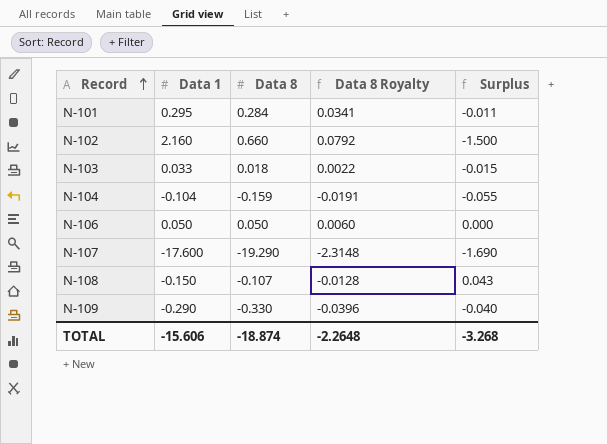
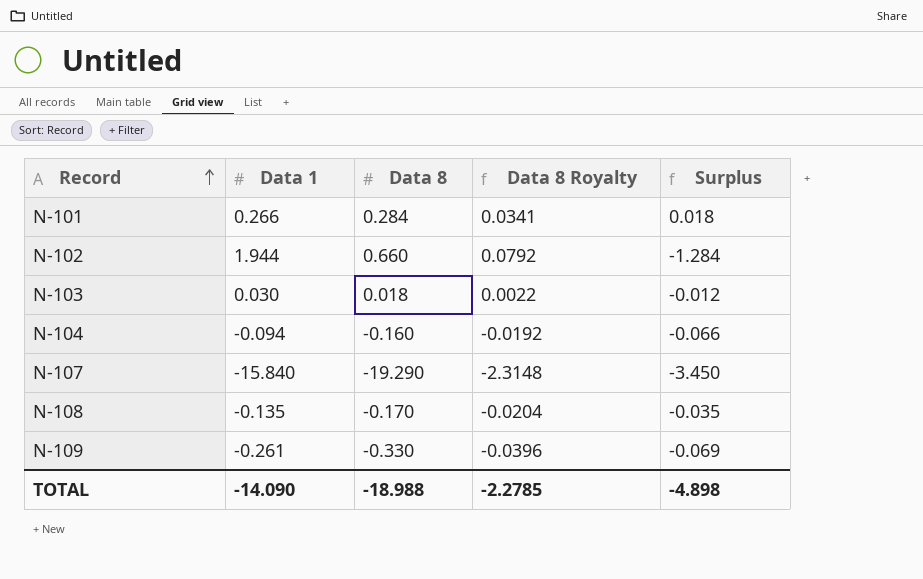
row N-106: 0.050 | 0.050 | 0.0060 | 0.000 -> none
N-101 | Data 1: 0.295 -> 0.266
N-101 | Surplus: -0.011 -> 0.018
N-102 | Data 1: 2.160 -> 1.944
N-102 | Surplus: -1.500 -> -1.284
N-103 | Data 1: 0.033 -> 0.030
N-103 | Surplus: -0.015 -> -0.012
N-104 | Data 1: -0.104 -> -0.094
N-104 | Data 8: -0.159 -> -0.160
N-104 | Data 8 Royalty: -0.0191 -> -0.0192
N-104 | Surplus: -0.055 -> -0.066
N-107 | Data 1: -17.600 -> -15.840
N-107 | Surplus: -1.690 -> -3.450
N-108 | Data 1: -0.150 -> -0.135
N-108 | Data 8: -0.107 -> -0.170
N-108 | Data 8 Royalty: -0.0128 -> -0.0204
N-108 | Surplus: 0.043 -> -0.035
N-109 | Data 1: -0.290 -> -0.261
N-109 | Surplus: -0.040 -> -0.069
TOTAL | Data 1: -15.606 -> -14.090
TOTAL | Data 8: -18.874 -> -18.988
TOTAL | Data 8 Royalty: -2.2648 -> -2.2785
TOTAL | Surplus: -3.268 -> -4.898

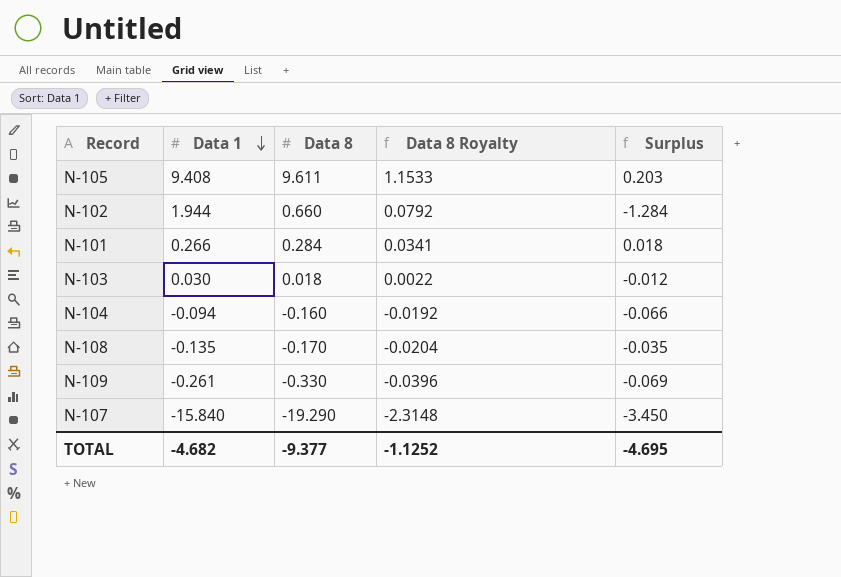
row order: Record ascending -> Data 1 descending
row N-105: none -> 9.408 | 9.611 | 1.1533 | 0.203
TOTAL | Data 1: -14.090 -> -4.682
TOTAL | Data 8: -18.988 -> -9.377
TOTAL | Data 8 Royalty: -2.2785 -> -1.1252
TOTAL | Surplus: -4.898 -> -4.695

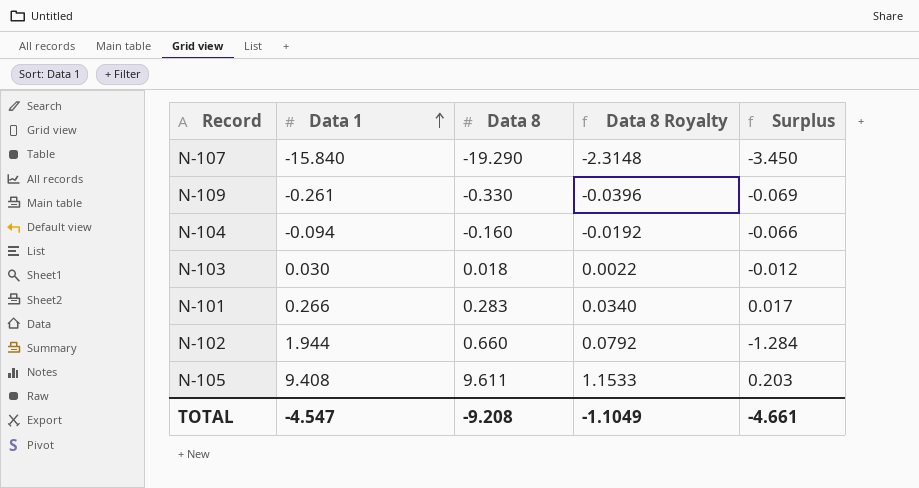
row order: Data 1 descending -> Data 1 ascending
row N-108: -0.135 | -0.170 | -0.0204 | -0.035 -> none
N-101 | Data 8: 0.284 -> 0.283
N-101 | Data 8 Royalty: 0.0341 -> 0.0340
N-101 | Surplus: 0.018 -> 0.017
TOTAL | Data 1: -4.682 -> -4.547
TOTAL | Data 8: -9.377 -> -9.208
TOTAL | Data 8 Royalty: -1.1252 -> -1.1049
TOTAL | Surplus: -4.695 -> -4.661

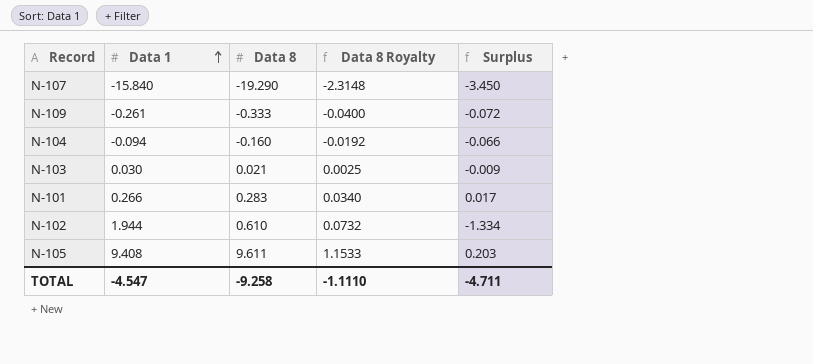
N-109 | Data 8: -0.330 -> -0.333
N-109 | Data 8 Royalty: -0.0396 -> -0.0400
N-109 | Surplus: -0.069 -> -0.072
N-103 | Data 8: 0.018 -> 0.021
N-103 | Data 8 Royalty: 0.0022 -> 0.0025
N-103 | Surplus: -0.012 -> -0.009
N-102 | Data 8: 0.660 -> 0.610
N-102 | Data 8 Royalty: 0.0792 -> 0.0732
N-102 | Surplus: -1.284 -> -1.334
TOTAL | Data 8: -9.208 -> -9.258
TOTAL | Data 8 Royalty: -1.1049 -> -1.1110
TOTAL | Surplus: -4.661 -> -4.711

